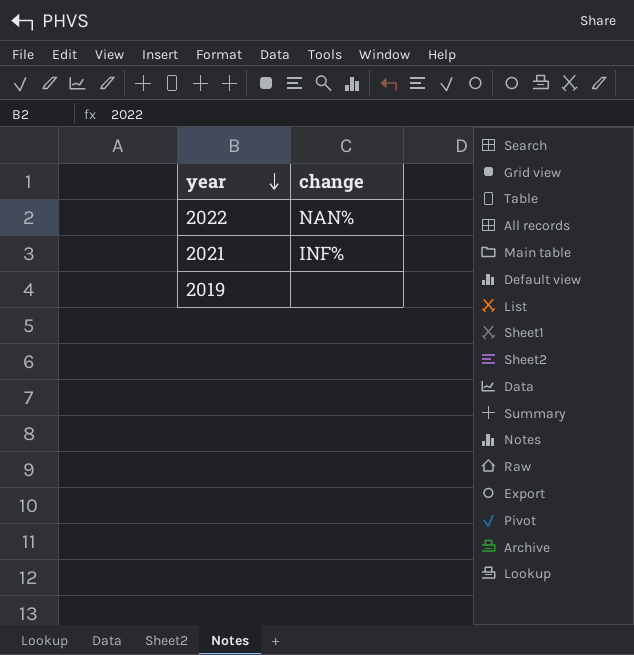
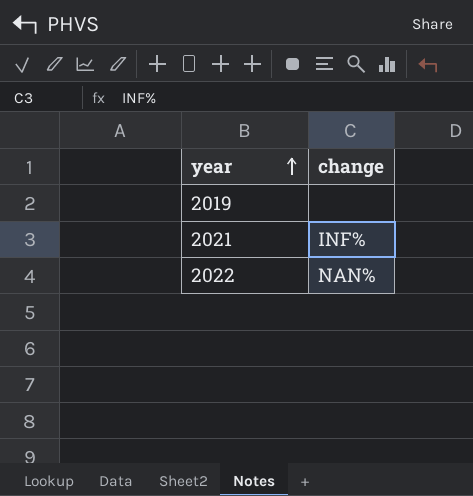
row order: year descending -> year ascending

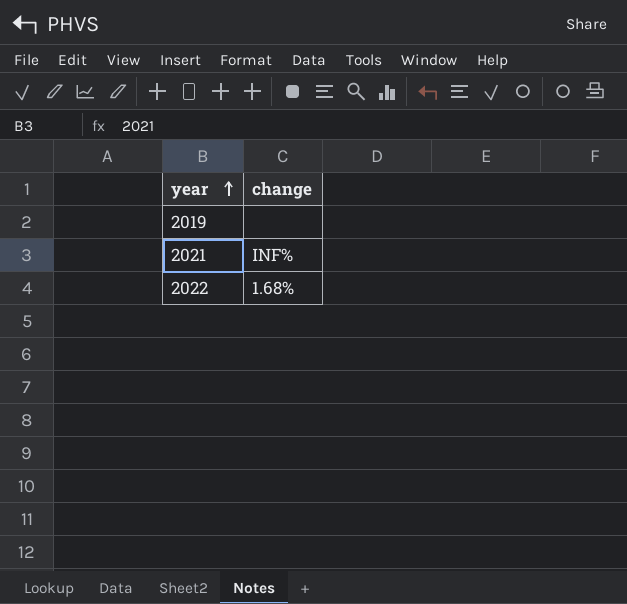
2022 | change: NAN% -> 1.68%

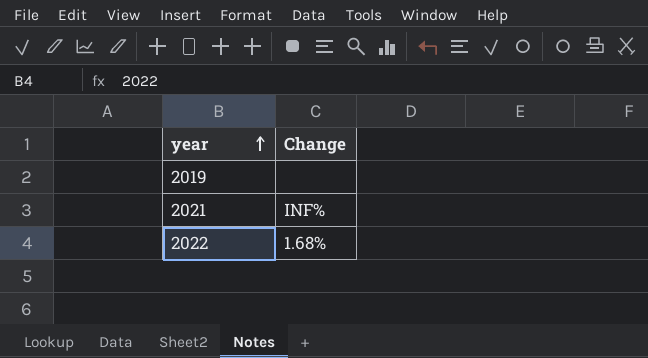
column name: change -> Change

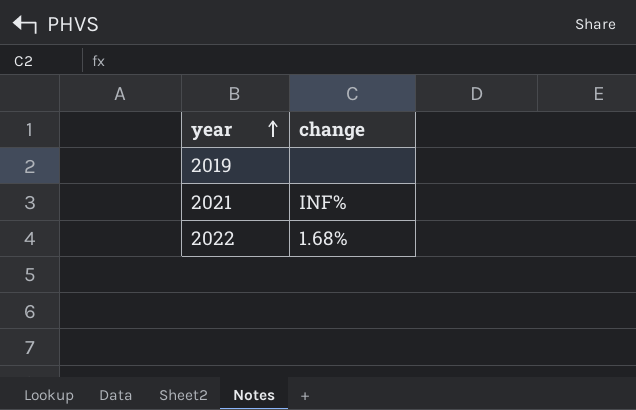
column name: Change -> change

